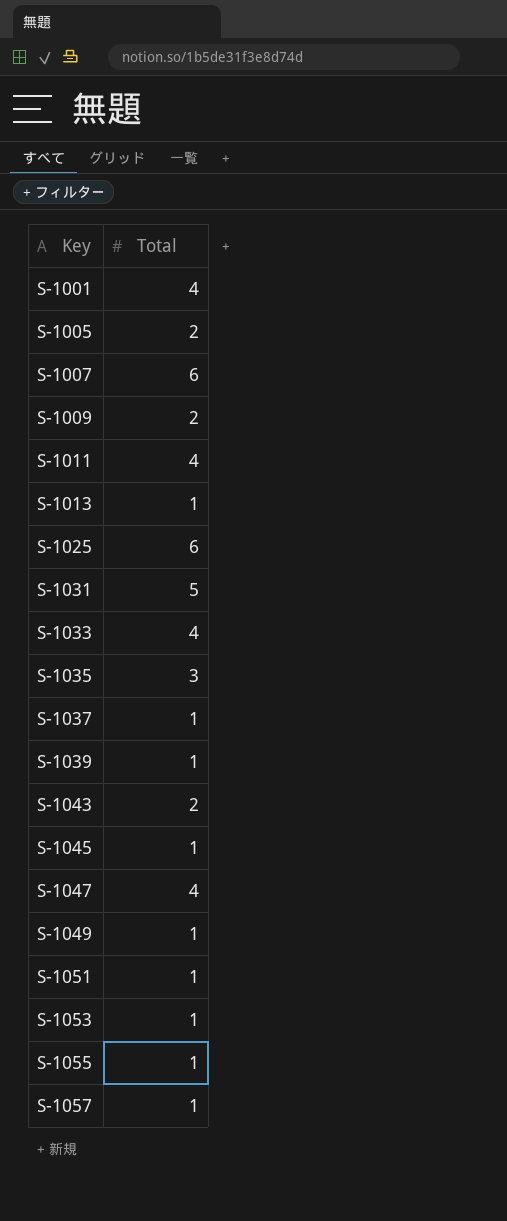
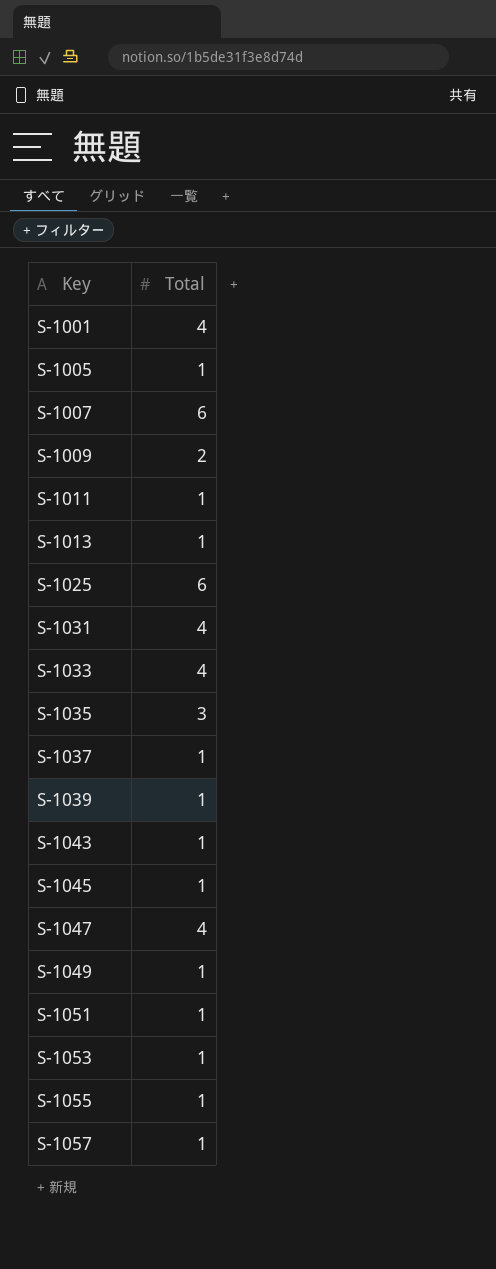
S-1005 | Total: 2 -> 1
S-1011 | Total: 4 -> 1
S-1031 | Total: 5 -> 4
S-1043 | Total: 2 -> 1

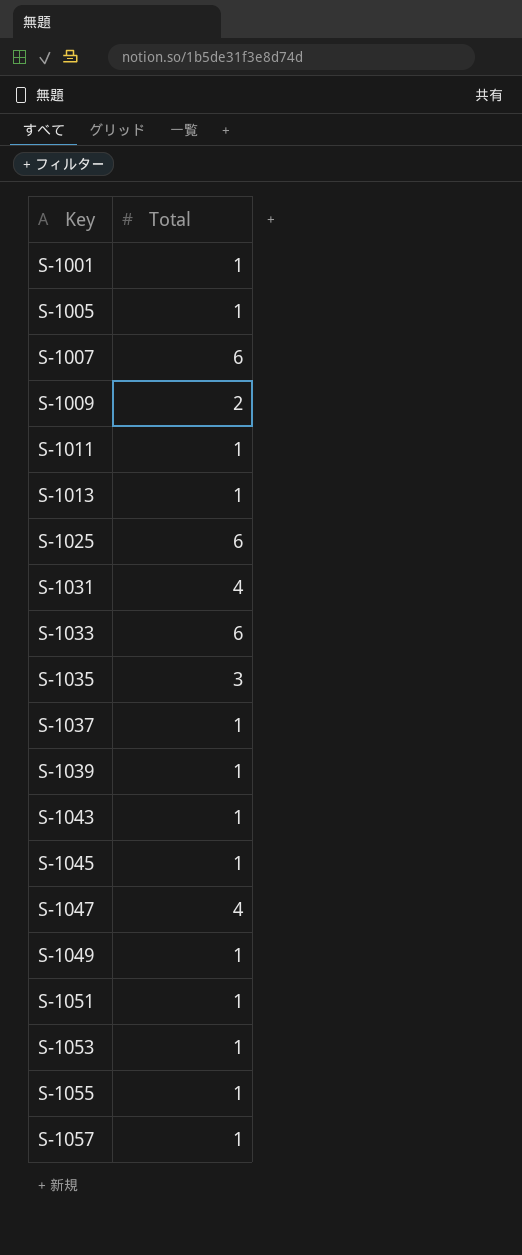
S-1001 | Total: 4 -> 1
S-1033 | Total: 4 -> 6

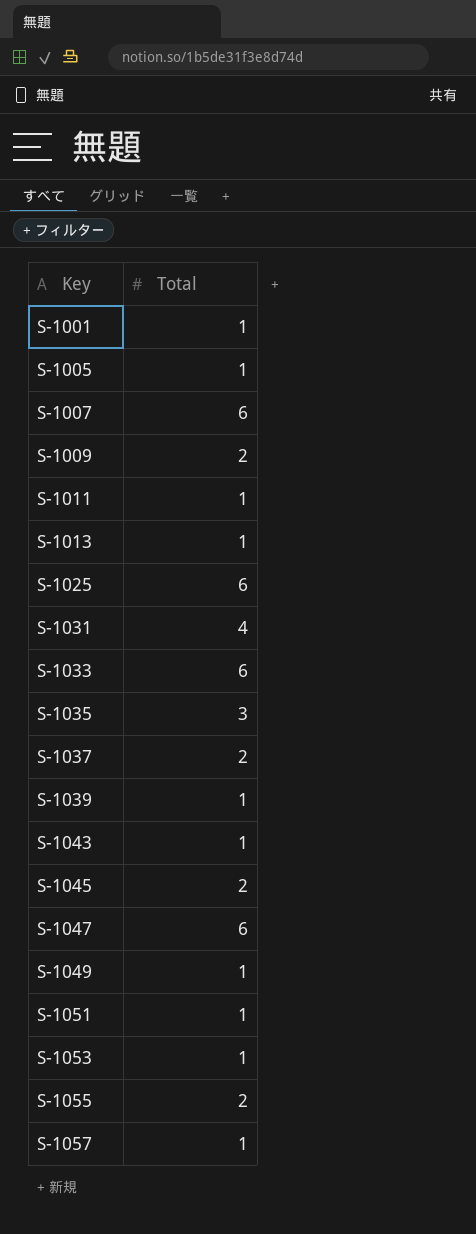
S-1037 | Total: 1 -> 2
S-1045 | Total: 1 -> 2
S-1047 | Total: 4 -> 6
S-1055 | Total: 1 -> 2

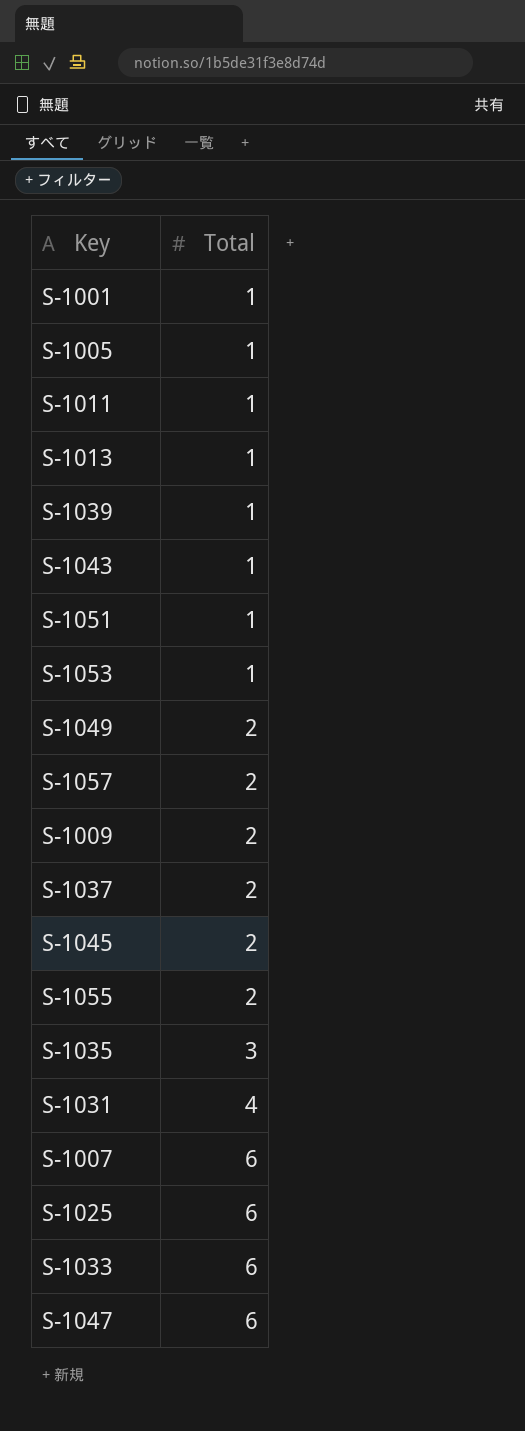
row order: Key ascending -> Total ascending
S-1049 | Total: 1 -> 2
S-1057 | Total: 1 -> 2

